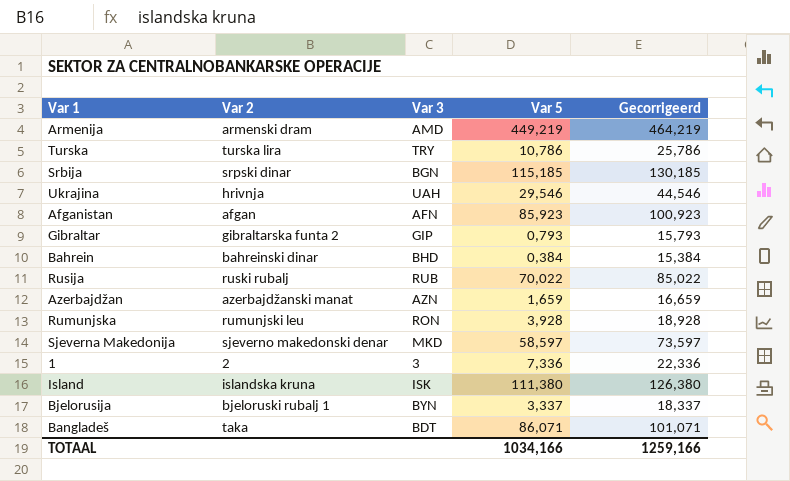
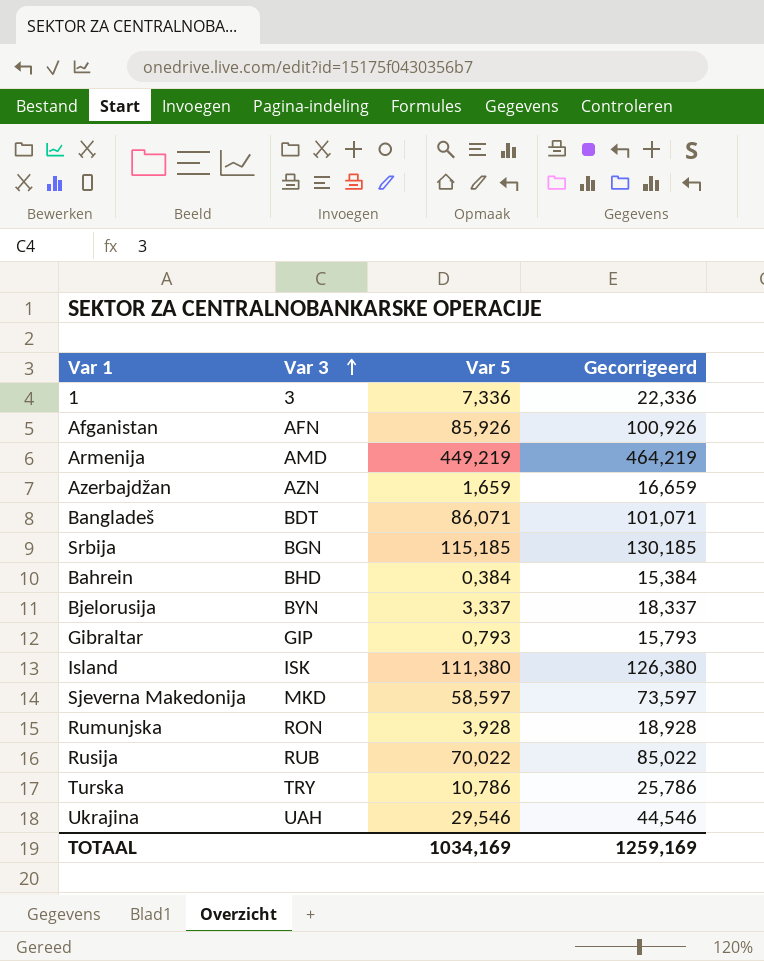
row order: none -> Var 3 ascending
column Var 2 | position: 2 -> none
Afganistan | Var 5: 85,923 -> 85,926
Afganistan | Gecorrigeerd: 100,923 -> 100,926
TOTAAL | Var 5: 1034,166 -> 1034,169
TOTAAL | Gecorrigeerd: 1259,166 -> 1259,169

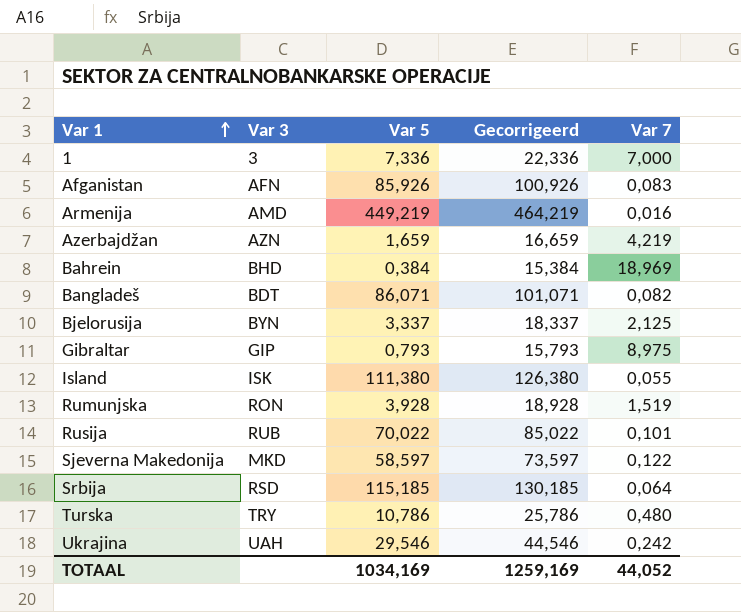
row order: Var 3 ascending -> Var 1 ascending
column Var 7 | position: none -> 5
Srbija | Var 3: BGN -> RSD

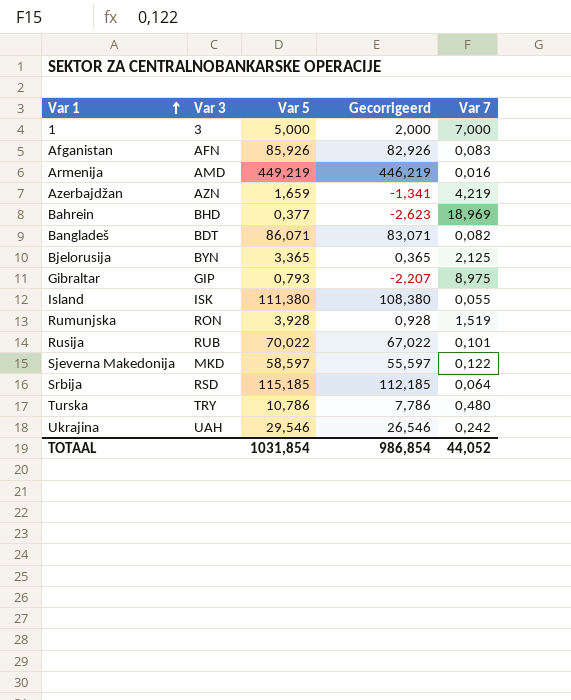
column Gecorrigeerd | formula: [Var 5] + 15 -> [Var 5] - 3
1 | Var 5: 7,336 -> 5,000
Bahrein | Var 5: 0,384 -> 0,377
Bjelorusija | Var 5: 3,337 -> 3,365
TOTAAL | Var 5: 1034,169 -> 1031,854
TOTAAL | Gecorrigeerd: 1259,169 -> 986,854

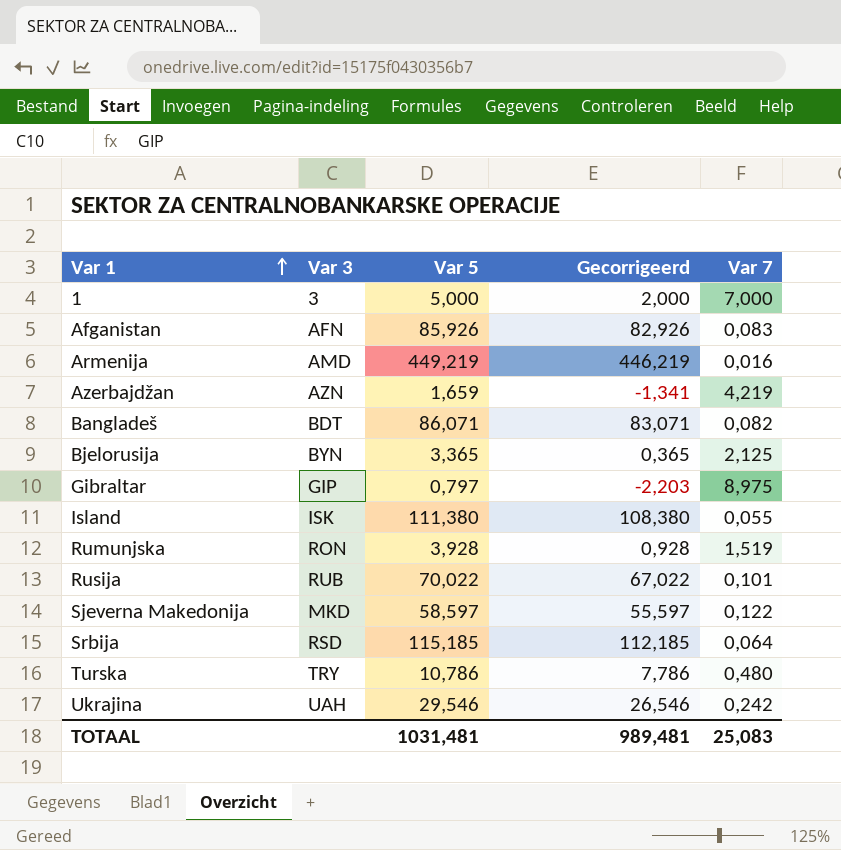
row Bahrein: BHD | 0,377 | -2,623 | 18,969 -> none
Gibraltar | Var 5: 0,793 -> 0,797
Gibraltar | Gecorrigeerd: -2,207 -> -2,203
TOTAAL | Var 5: 1031,854 -> 1031,481
TOTAAL | Gecorrigeerd: 986,854 -> 989,481
TOTAAL | Var 7: 44,052 -> 25,083

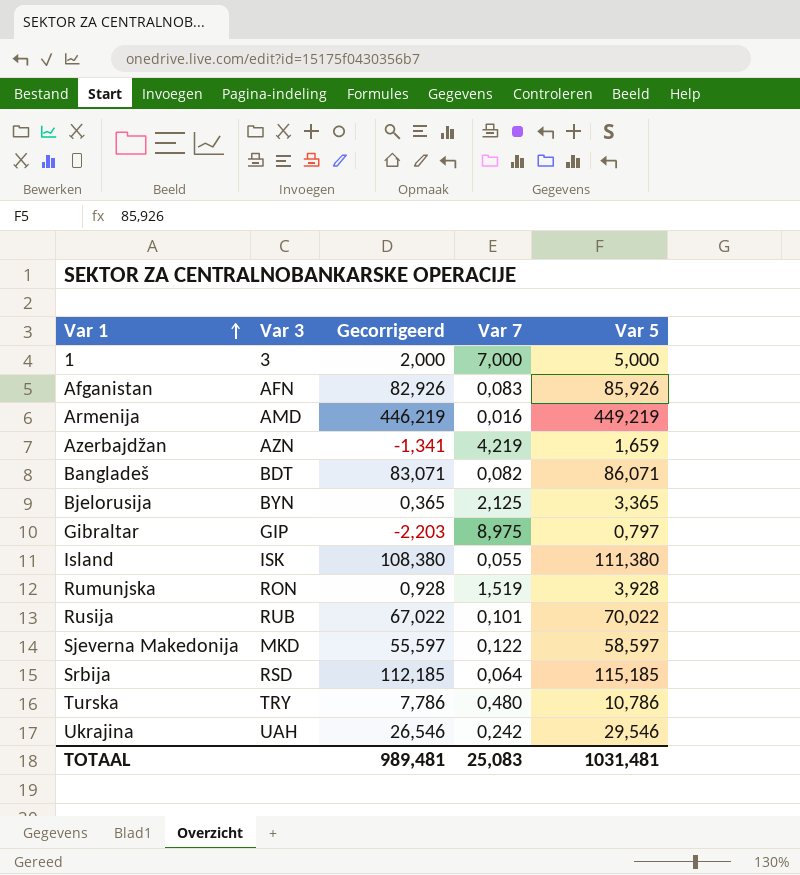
column Var 5 | position: 3 -> 5

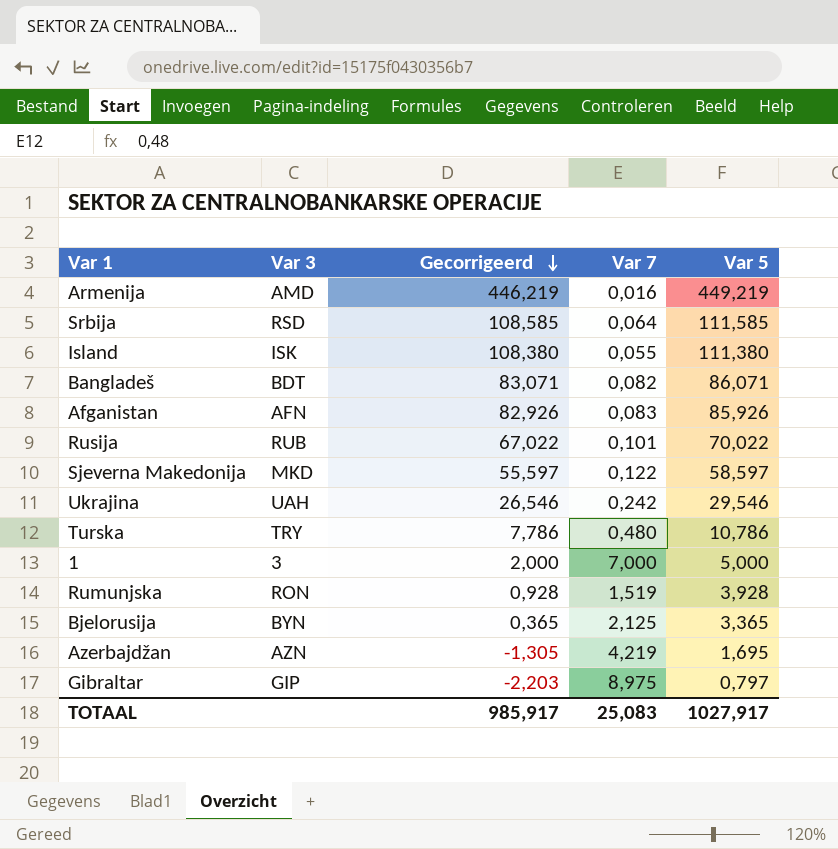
row order: Var 1 ascending -> Gecorrigeerd descending
Srbija | Gecorrigeerd: 112,185 -> 108,585
Srbija | Var 5: 115,185 -> 111,585
Azerbajdžan | Gecorrigeerd: -1,341 -> -1,305
Azerbajdžan | Var 5: 1,659 -> 1,695
TOTAAL | Gecorrigeerd: 989,481 -> 985,917
TOTAAL | Var 5: 1031,481 -> 1027,917

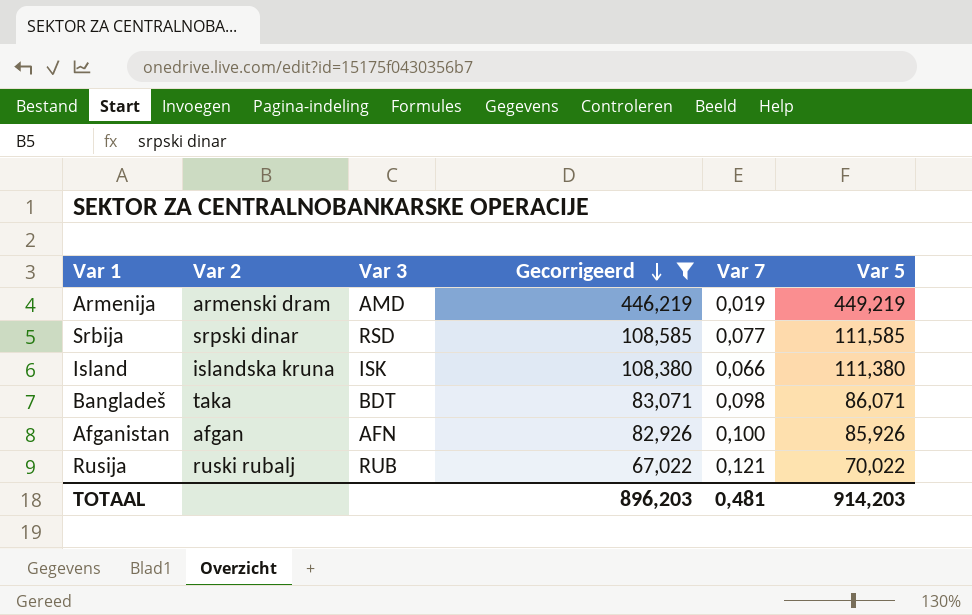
filter: none -> Gecorrigeerd >= 67,022
column Var 2 | position: none -> 2
Armenija | Var 7: 0,016 -> 0,019
Srbija | Var 7: 0,064 -> 0,077
Island | Var 7: 0,055 -> 0,066
Bangladeš | Var 7: 0,082 -> 0,098
Afganistan | Var 7: 0,083 -> 0,100
Rusija | Var 7: 0,101 -> 0,121
TOTAAL | Gecorrigeerd: 985,917 -> 896,203
TOTAAL | Var 7: 25,083 -> 0,481
TOTAAL | Var 5: 1027,917 -> 914,203

